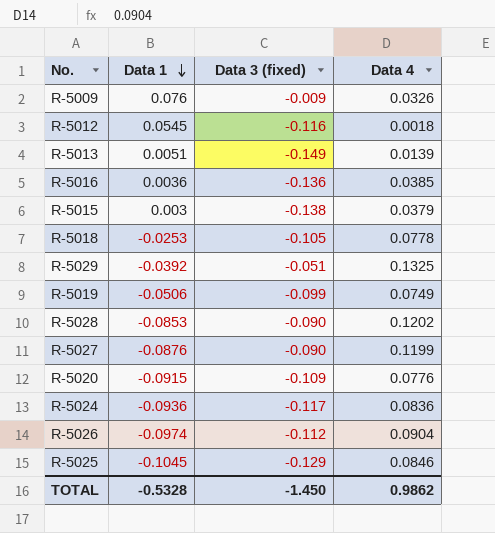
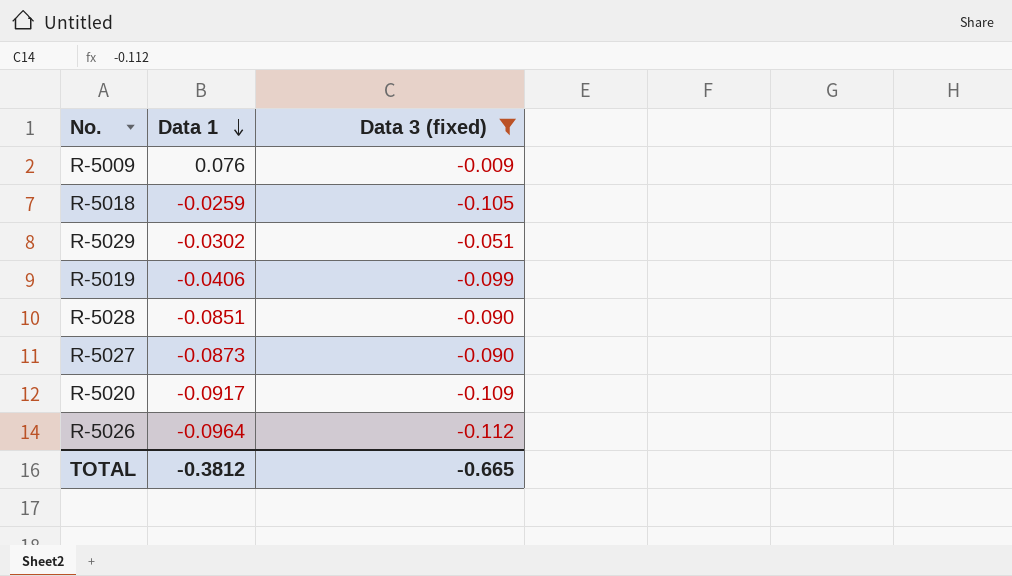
filter: none -> Data 3 (fixed) >= -0.112
column Data 4 | position: 4 -> none
R-5018 | Data 1: -0.0253 -> -0.0259
R-5029 | Data 1: -0.0392 -> -0.0302
R-5019 | Data 1: -0.0506 -> -0.0406
R-5028 | Data 1: -0.0853 -> -0.0851
R-5027 | Data 1: -0.0876 -> -0.0873
R-5020 | Data 1: -0.0915 -> -0.0917
R-5026 | Data 1: -0.0974 -> -0.0964
TOTAL | Data 1: -0.5328 -> -0.3812
TOTAL | Data 3 (fixed): -1.450 -> -0.665

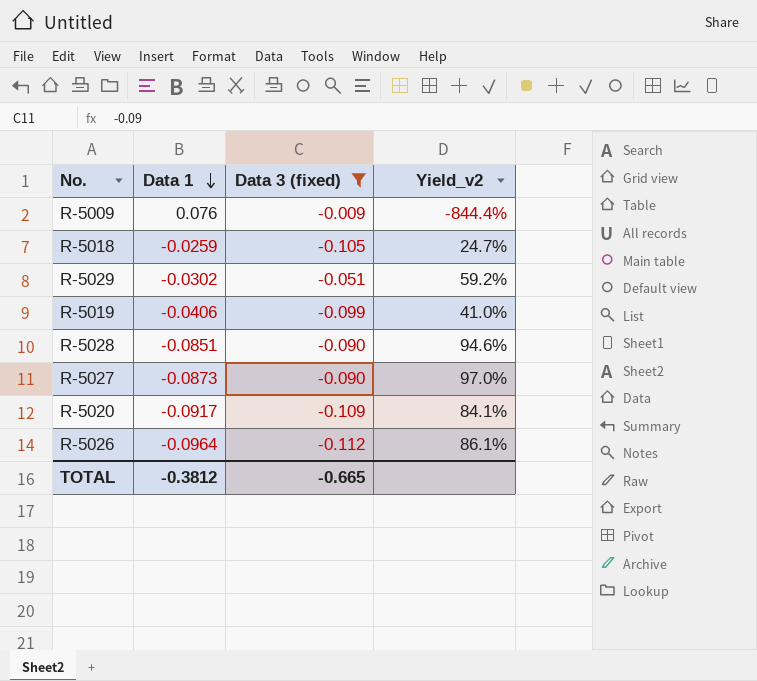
column Yield_v2 | formula: none -> [Data 1] / [Data 3 (fixed)]

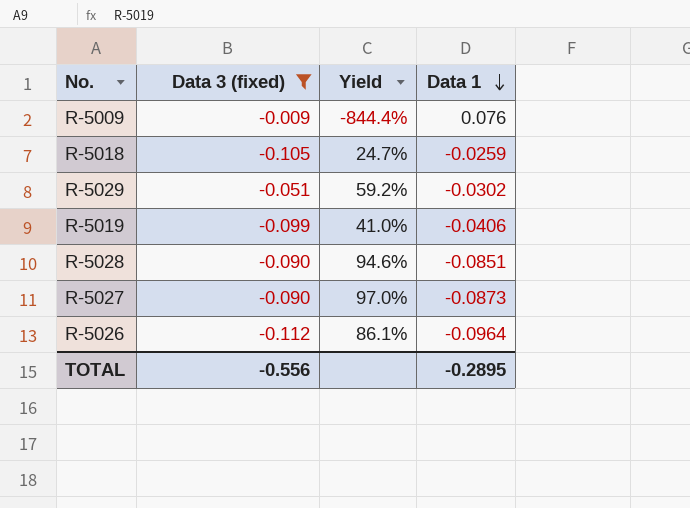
column name: Yield_v2 -> Yield
column Data 1 | position: 2 -> 4
row R-5020: -0.0917 | -0.109 | 84.1% -> none
TOTAL | Data 3 (fixed): -0.665 -> -0.556
TOTAL | Data 1: -0.3812 -> -0.2895

